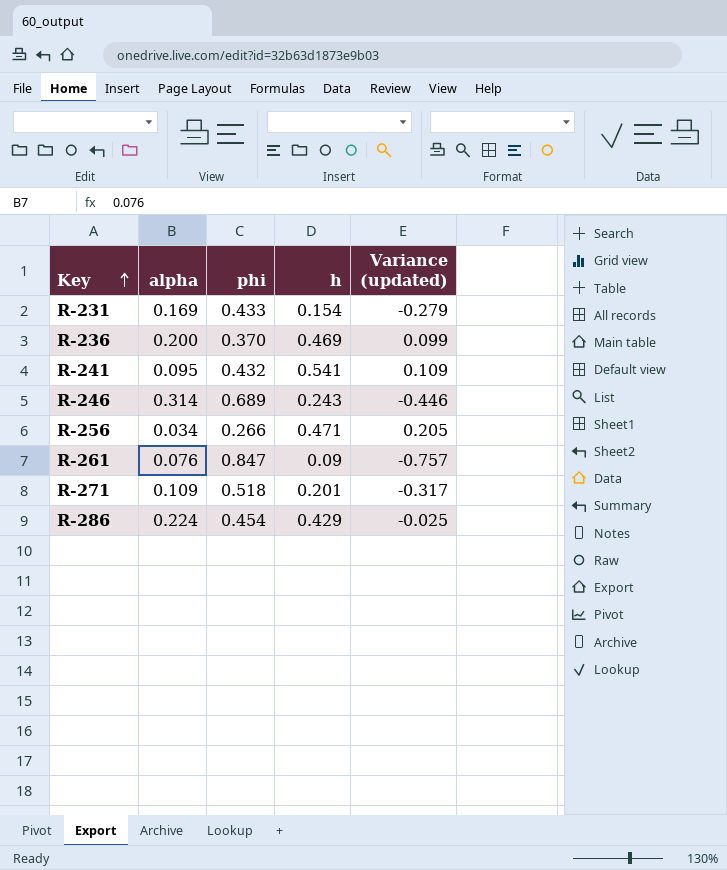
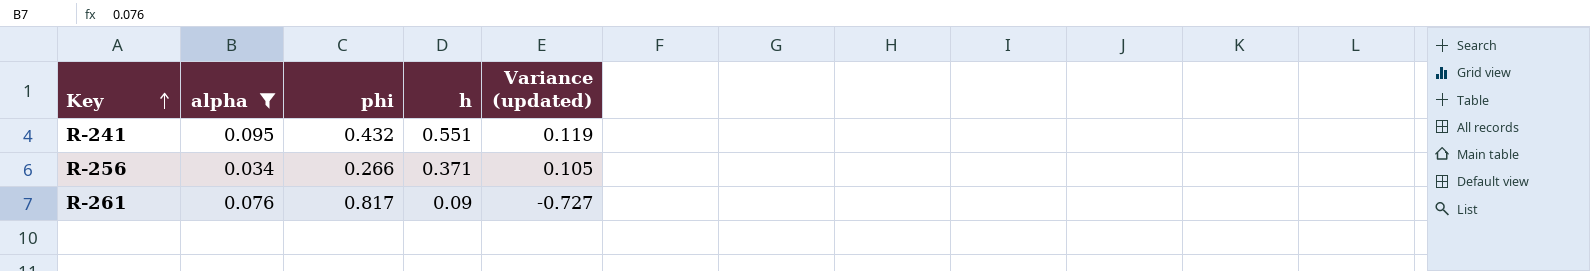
filter: none -> alpha <= 0.095
R-241 | h: 0.541 -> 0.551
R-241 | Variance (updated): 0.109 -> 0.119
R-256 | h: 0.471 -> 0.371
R-256 | Variance (updated): 0.205 -> 0.105
R-261 | phi: 0.847 -> 0.817
R-261 | Variance (updated): -0.757 -> -0.727

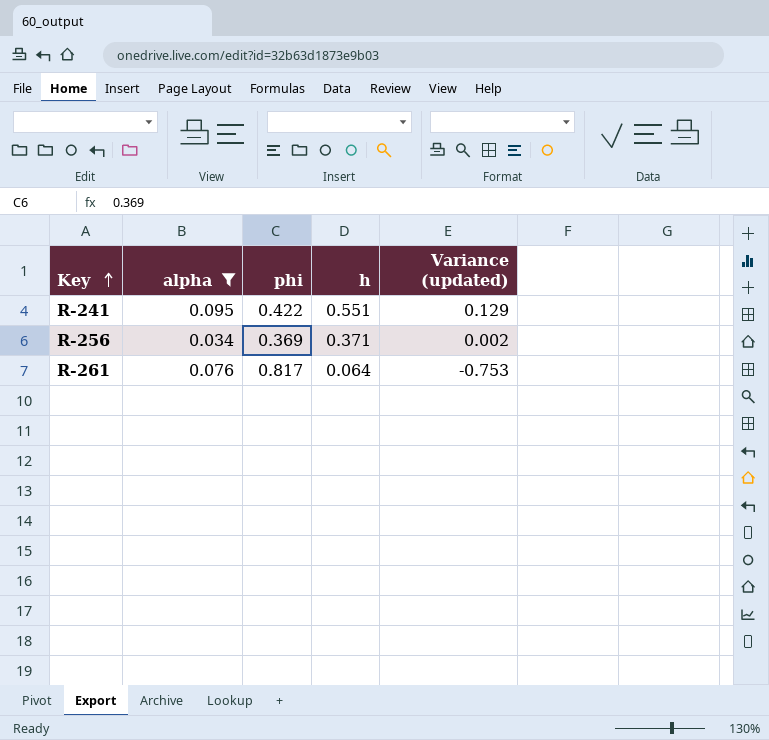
R-241 | phi: 0.432 -> 0.422
R-241 | Variance (updated): 0.119 -> 0.129
R-256 | phi: 0.266 -> 0.369
R-256 | Variance (updated): 0.105 -> 0.002
R-261 | h: 0.09 -> 0.064
R-261 | Variance (updated): -0.727 -> -0.753

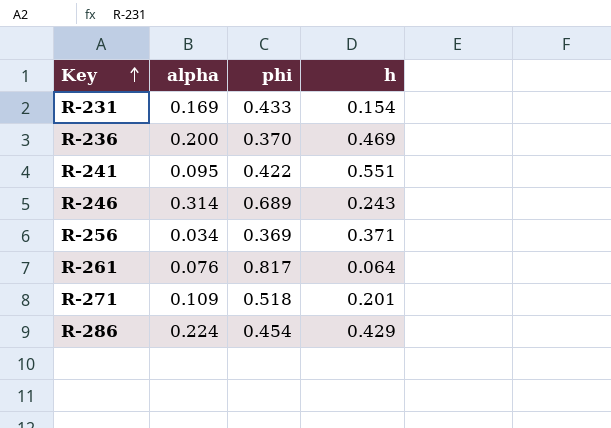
filter: alpha <= 0.095 -> none
column Variance (updated) | formula: [h] - [phi] -> none

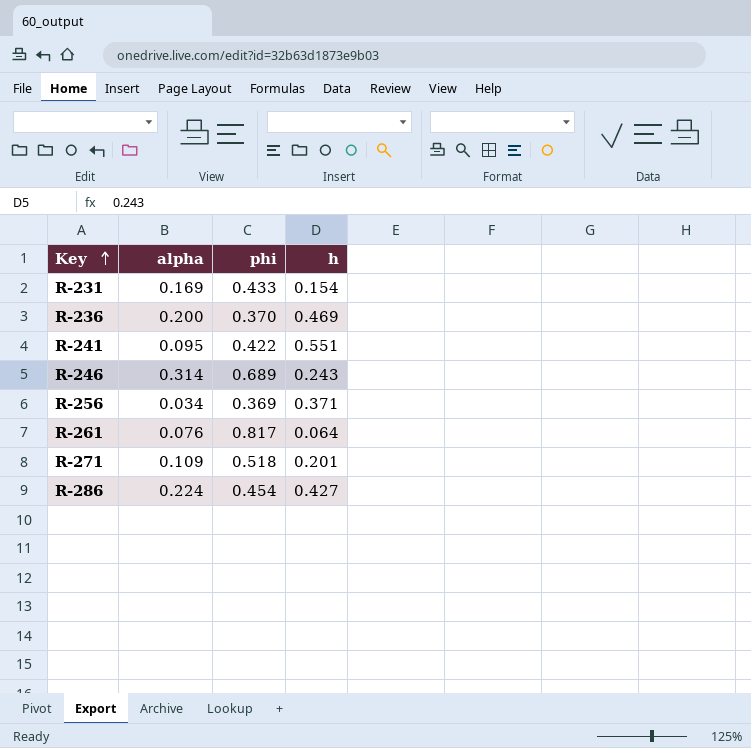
R-286 | h: 0.429 -> 0.427

